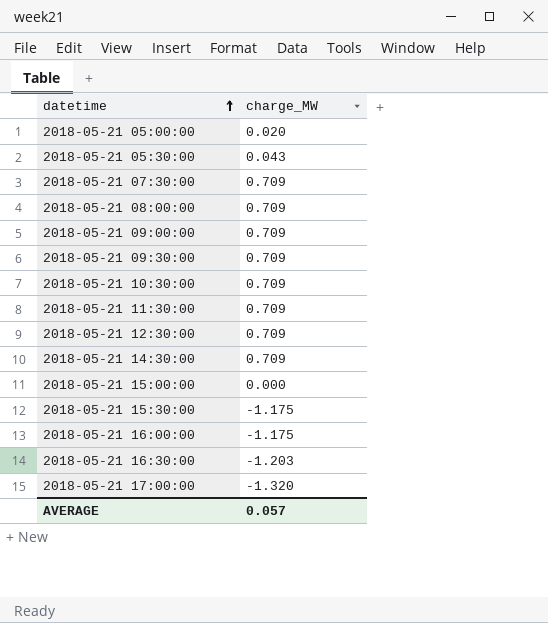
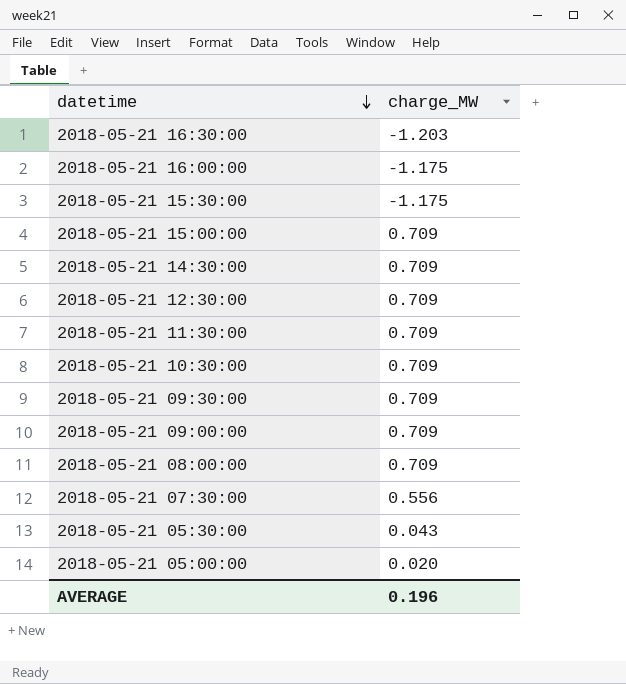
row order: datetime ascending -> datetime descending
row 2018-05-21 17:00:00: -1.320 -> none
2018-05-21 15:00:00 | charge_MW: 0.000 -> 0.709
2018-05-21 07:30:00 | charge_MW: 0.709 -> 0.556
AVERAGE | charge_MW: 0.057 -> 0.196

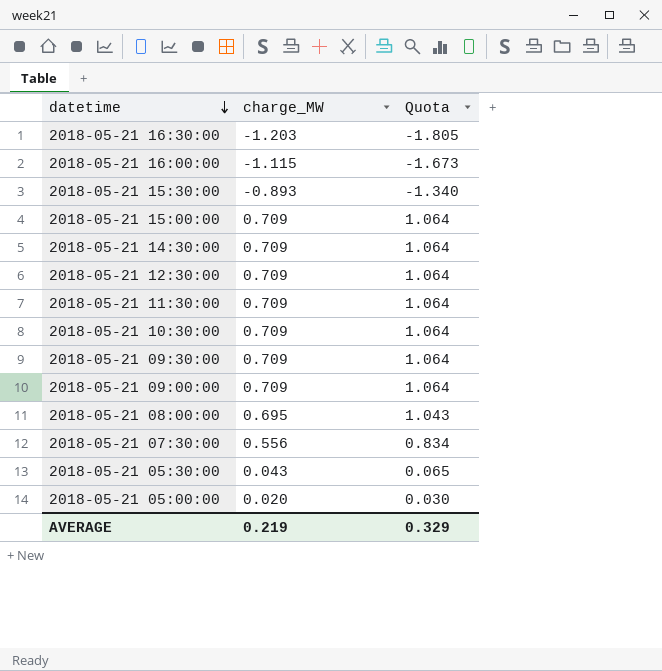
column Quota | formula: none -> [charge_MW] * 1.5
2018-05-21 16:00:00 | charge_MW: -1.175 -> -1.115
2018-05-21 15:30:00 | charge_MW: -1.175 -> -0.893
2018-05-21 08:00:00 | charge_MW: 0.709 -> 0.695
AVERAGE | charge_MW: 0.196 -> 0.219

